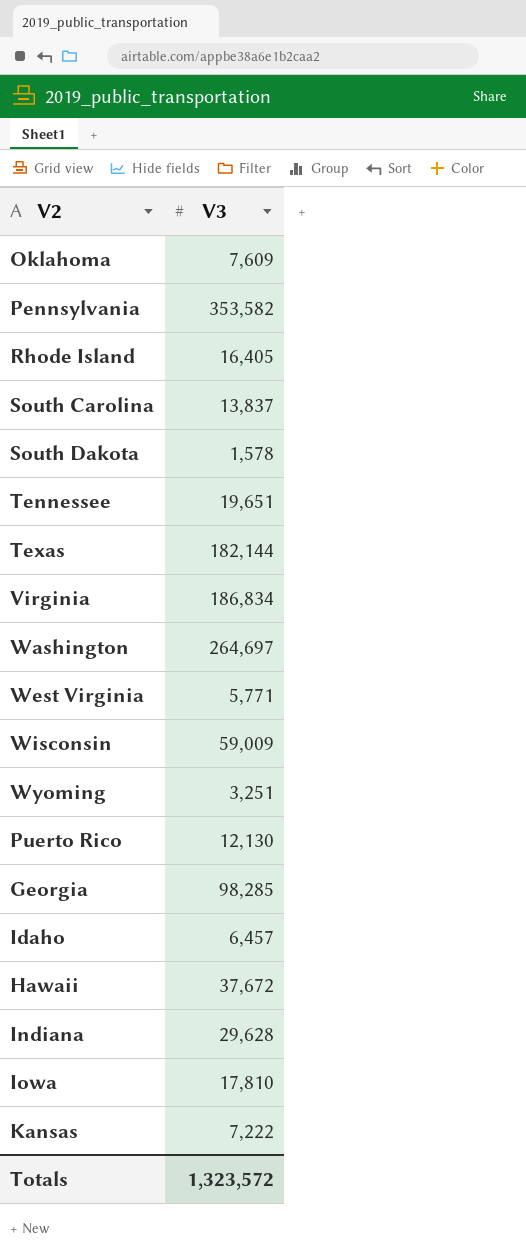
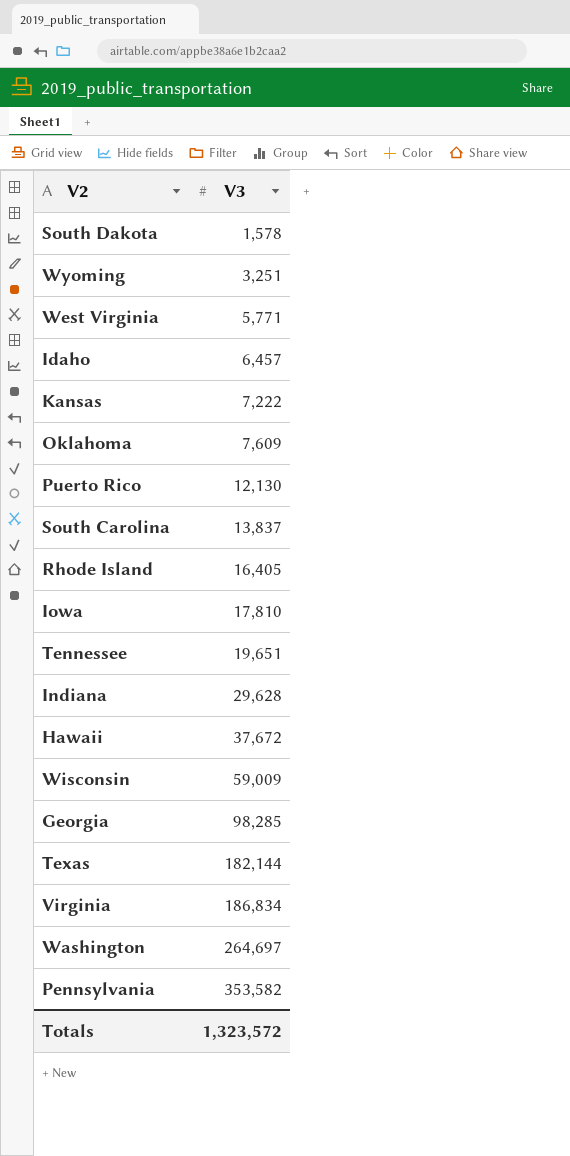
row order: none -> V3 ascending

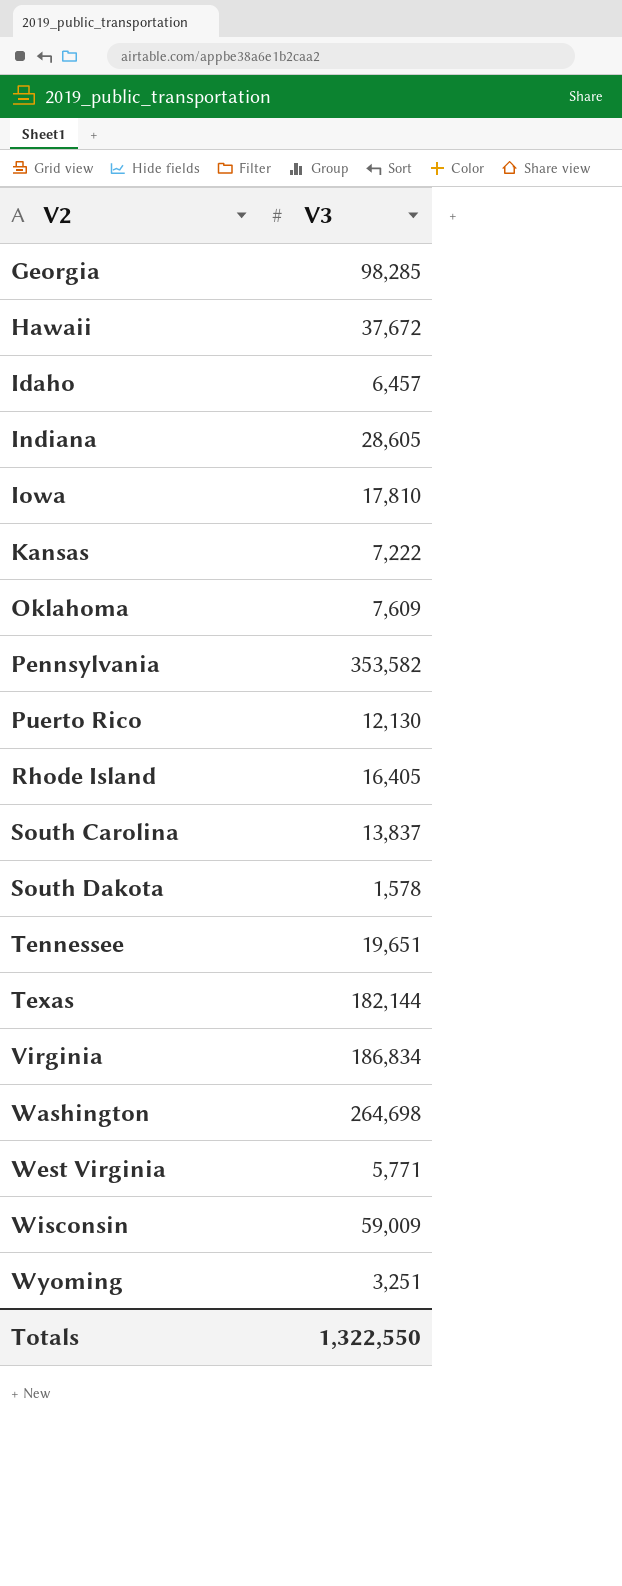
row order: V3 ascending -> V2 ascending
Indiana | V3: 29,628 -> 28,605
Washington | V3: 264,697 -> 264,698
Totals | V3: 1,323,572 -> 1,322,550

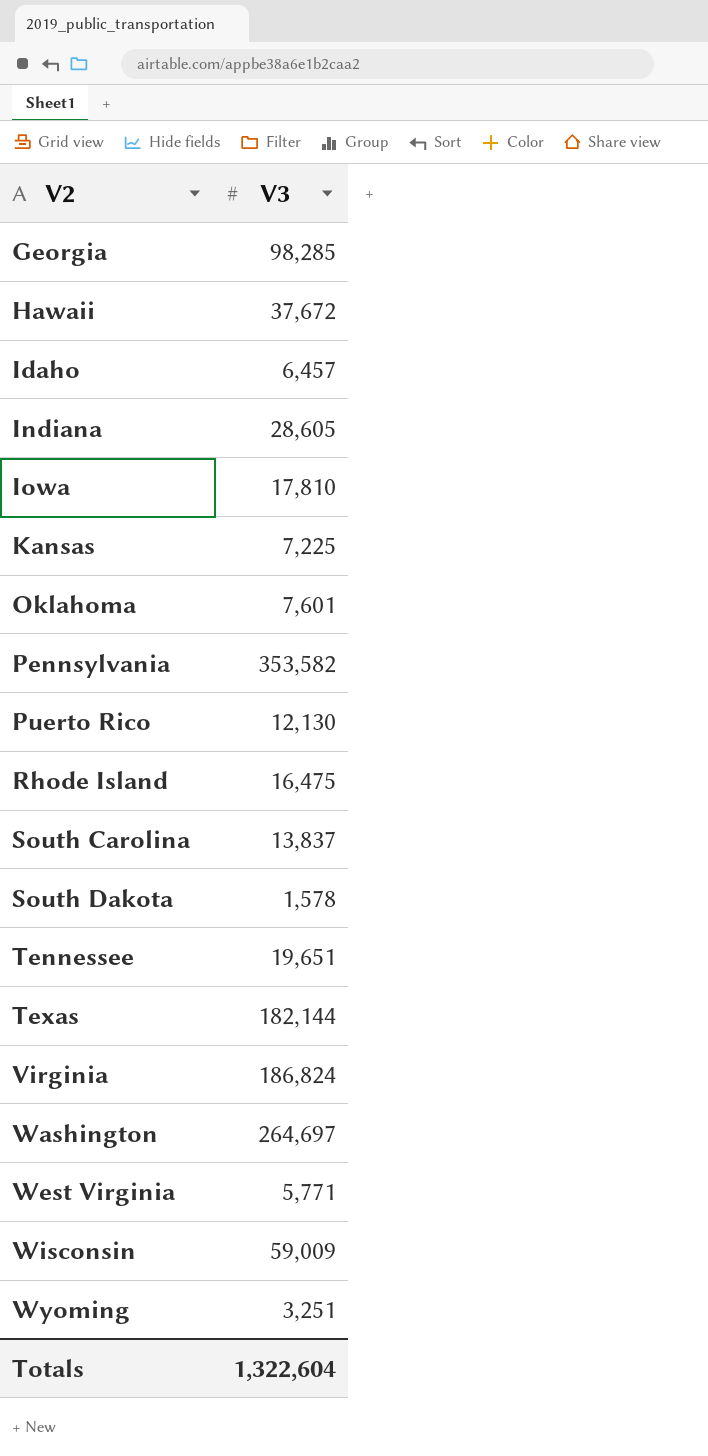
Kansas | V3: 7,222 -> 7,225
Oklahoma | V3: 7,609 -> 7,601
Rhode Island | V3: 16,405 -> 16,475
Virginia | V3: 186,834 -> 186,824
Washington | V3: 264,698 -> 264,697
Totals | V3: 1,322,550 -> 1,322,604

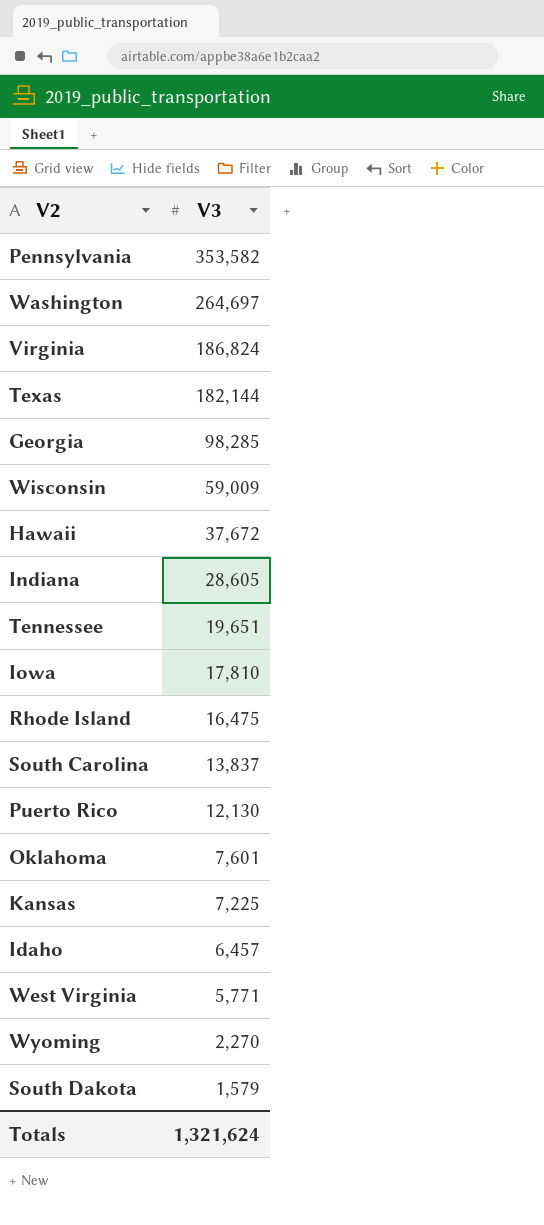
row order: V2 ascending -> V3 descending
Wyoming | V3: 3,251 -> 2,270
South Dakota | V3: 1,578 -> 1,579
Totals | V3: 1,322,604 -> 1,321,624

